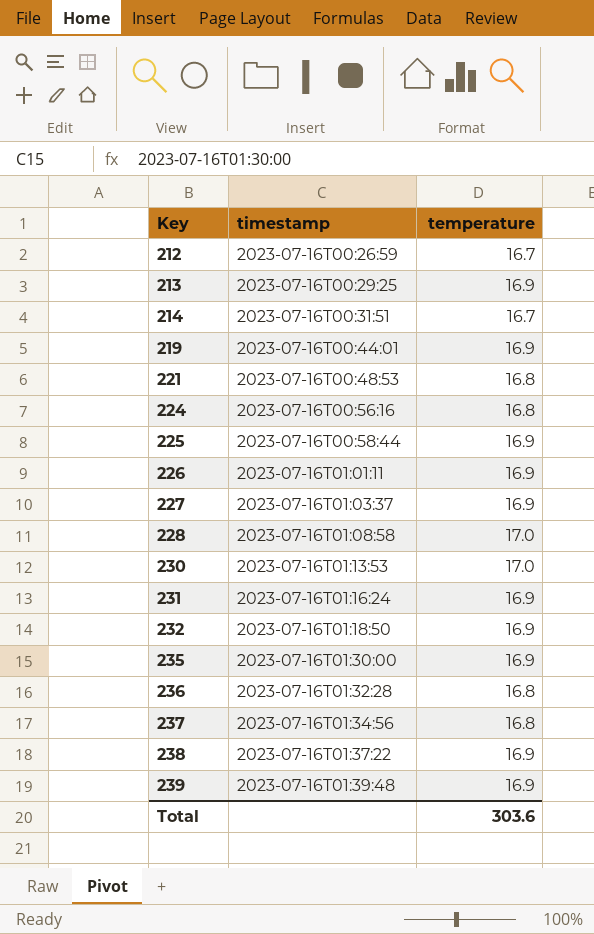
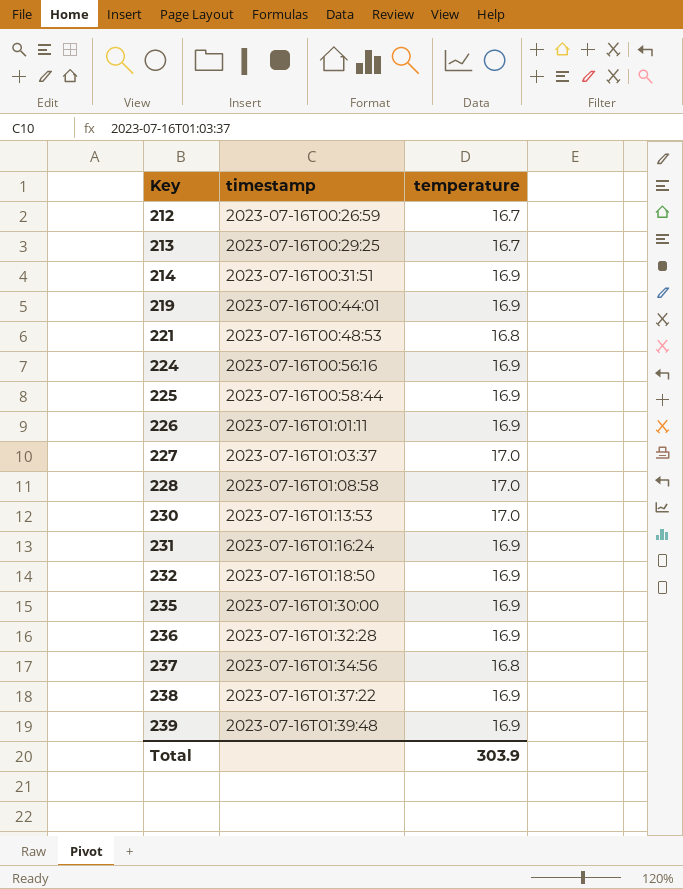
213 | temperature: 16.9 -> 16.7
214 | temperature: 16.7 -> 16.9
224 | temperature: 16.8 -> 16.9
227 | temperature: 16.9 -> 17.0
236 | temperature: 16.8 -> 16.9
Total | temperature: 303.6 -> 303.9

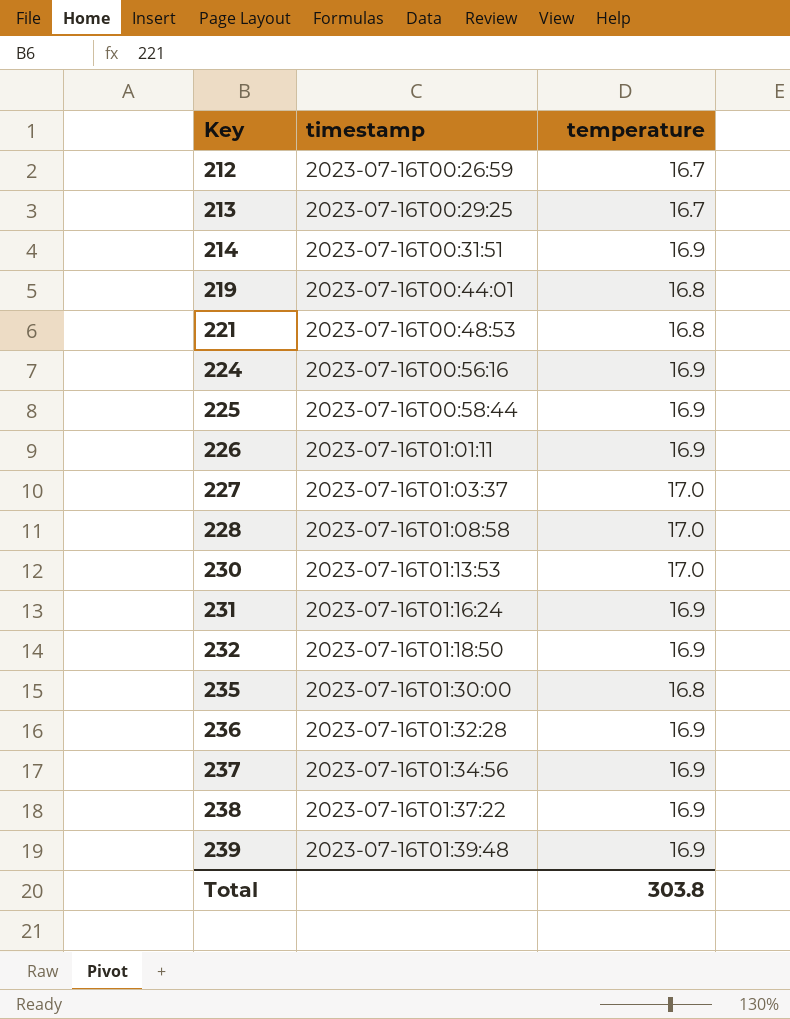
219 | temperature: 16.9 -> 16.8
235 | temperature: 16.9 -> 16.8
237 | temperature: 16.8 -> 16.9
Total | temperature: 303.9 -> 303.8

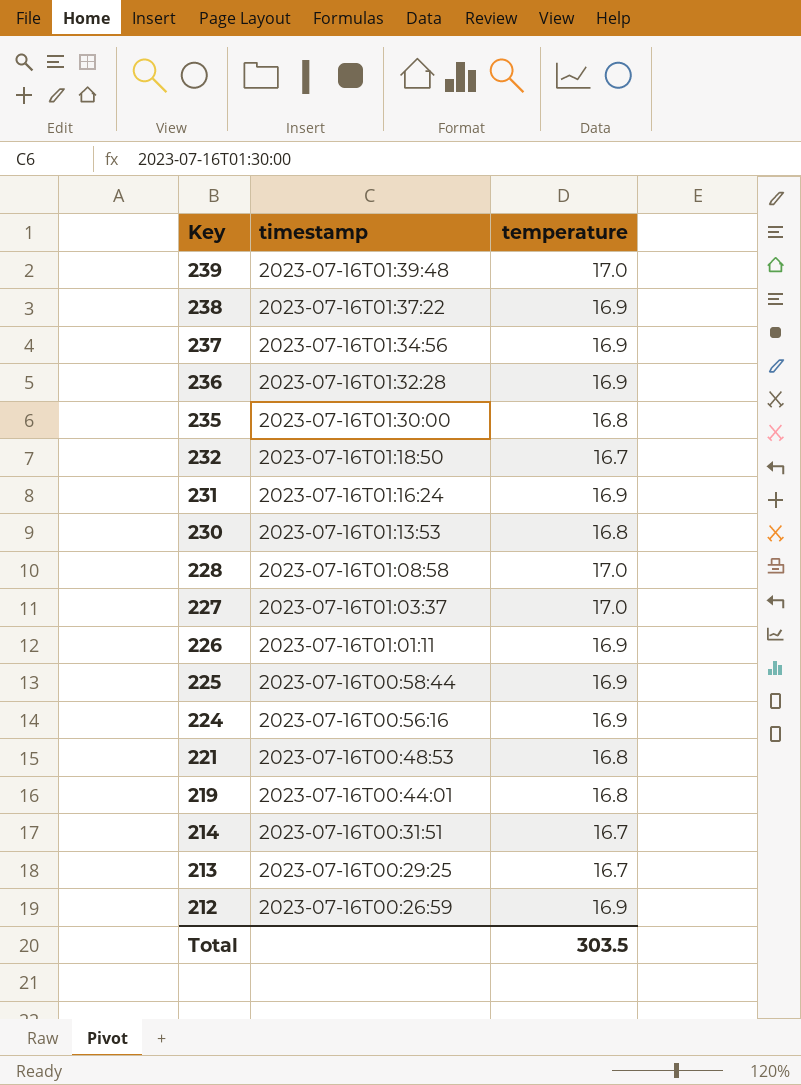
row order: Key ascending -> Key descending
239 | temperature: 16.9 -> 17.0
232 | temperature: 16.9 -> 16.7
230 | temperature: 17.0 -> 16.8
214 | temperature: 16.9 -> 16.7
212 | temperature: 16.7 -> 16.9
Total | temperature: 303.8 -> 303.5

